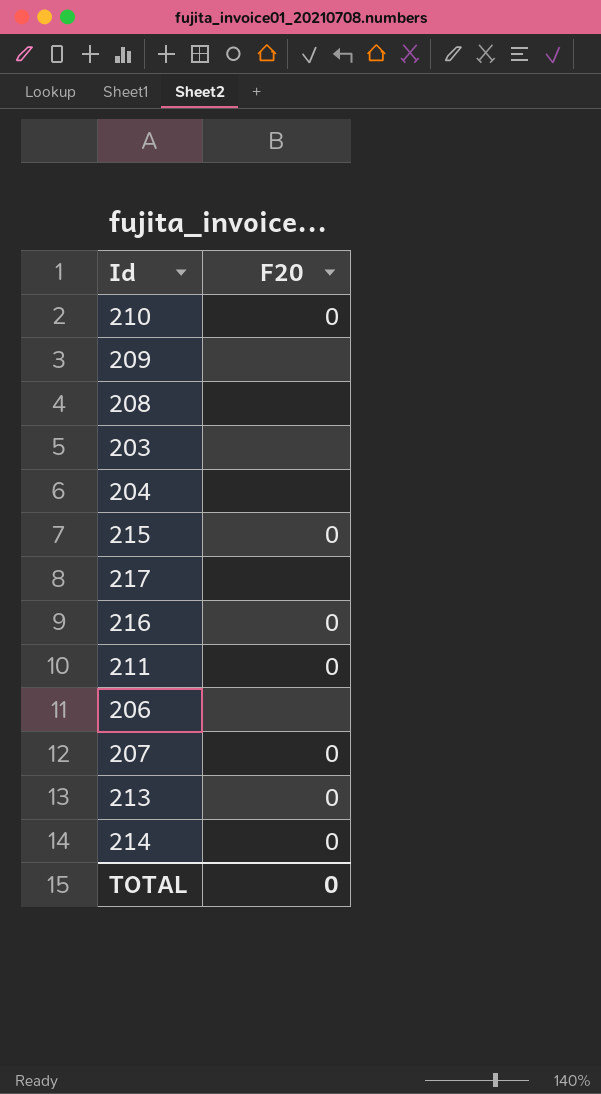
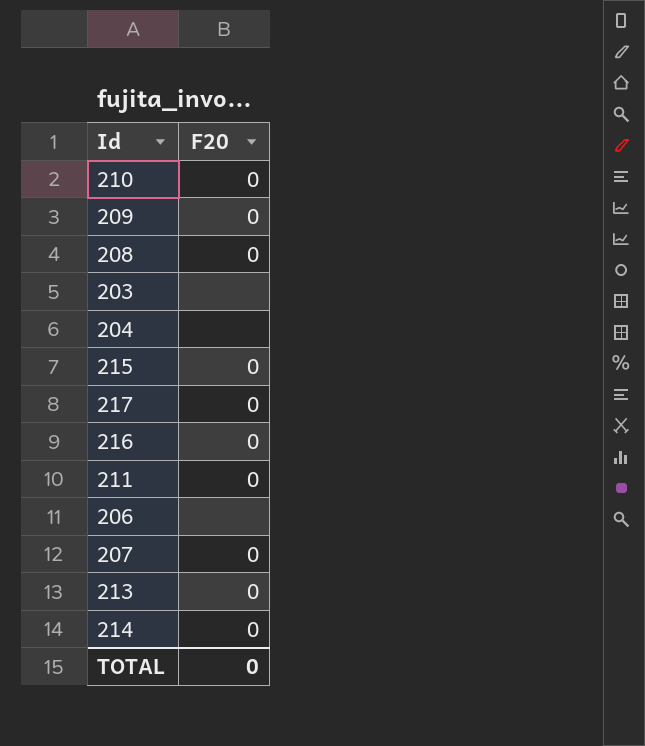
209 | F20: none -> 0
208 | F20: none -> 0
217 | F20: none -> 0

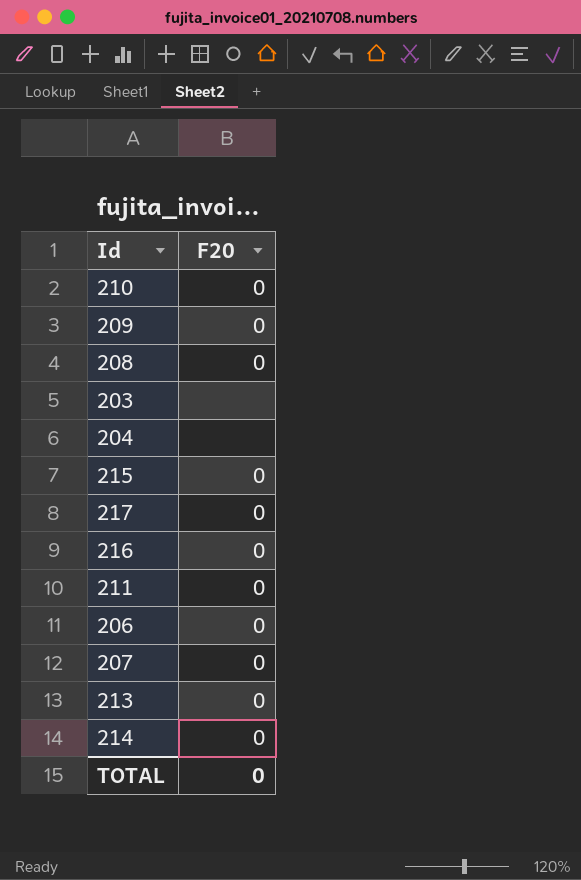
206 | F20: none -> 0

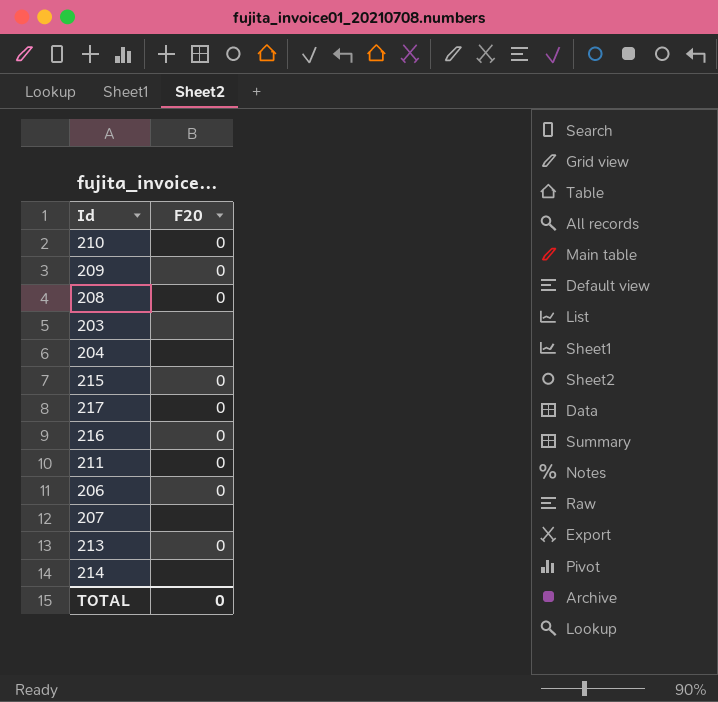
207 | F20: 0 -> none
214 | F20: 0 -> none

